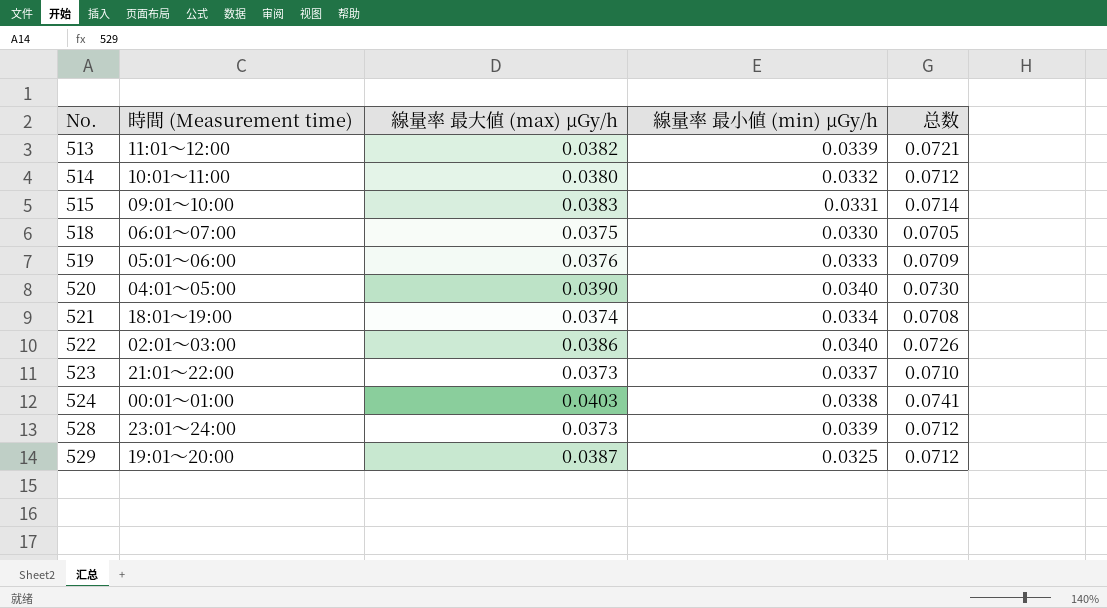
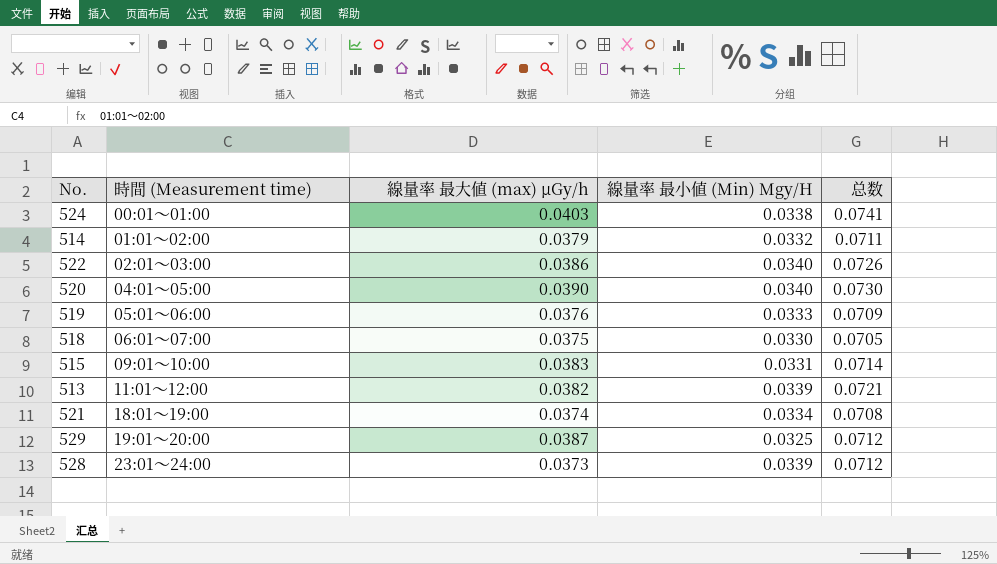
row order: No. ascending -> 時間 (Measurement time) ascending
column name: 線量率 最小値 (min) μGy/h -> 線量率 最小値 (Min) Μgy/H
row 523: 21:01～22:00 | 0.0373 | 0.0337 | 0.0710 -> none
514 | 時間 (Measurement time): 10:01～11:00 -> 01:01～02:00
514 | 線量率 最大値 (max) μGy/h: 0.0380 -> 0.0379
514 | 总数: 0.0712 -> 0.0711

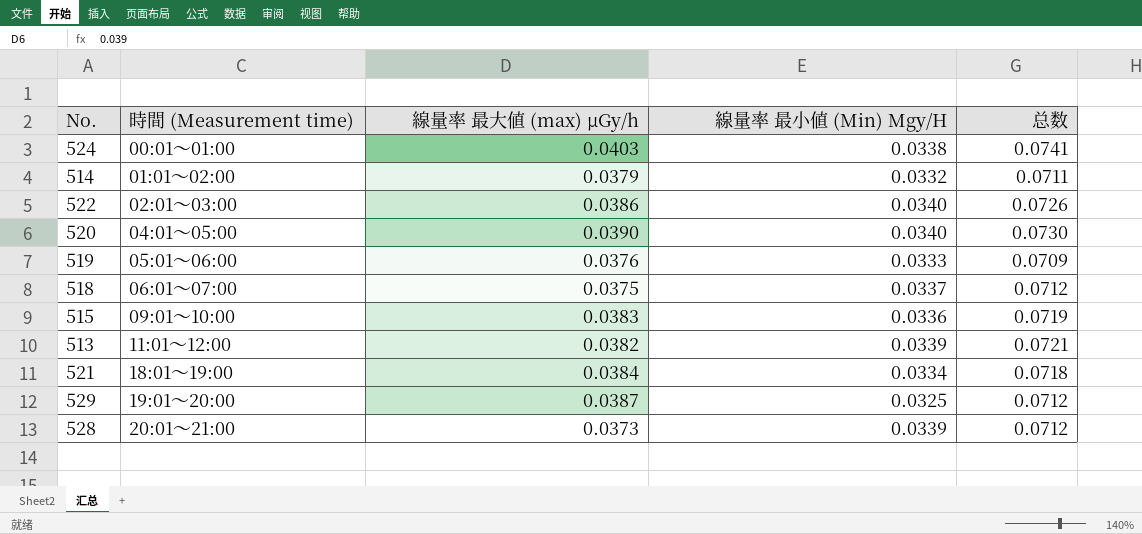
518 | 線量率 最小値 (Min) Μgy/H: 0.0330 -> 0.0337
518 | 总数: 0.0705 -> 0.0712
515 | 線量率 最小値 (Min) Μgy/H: 0.0331 -> 0.0336
515 | 总数: 0.0714 -> 0.0719
521 | 線量率 最大値 (max) μGy/h: 0.0374 -> 0.0384
521 | 总数: 0.0708 -> 0.0718
528 | 時間 (Measurement time): 23:01～24:00 -> 20:01～21:00

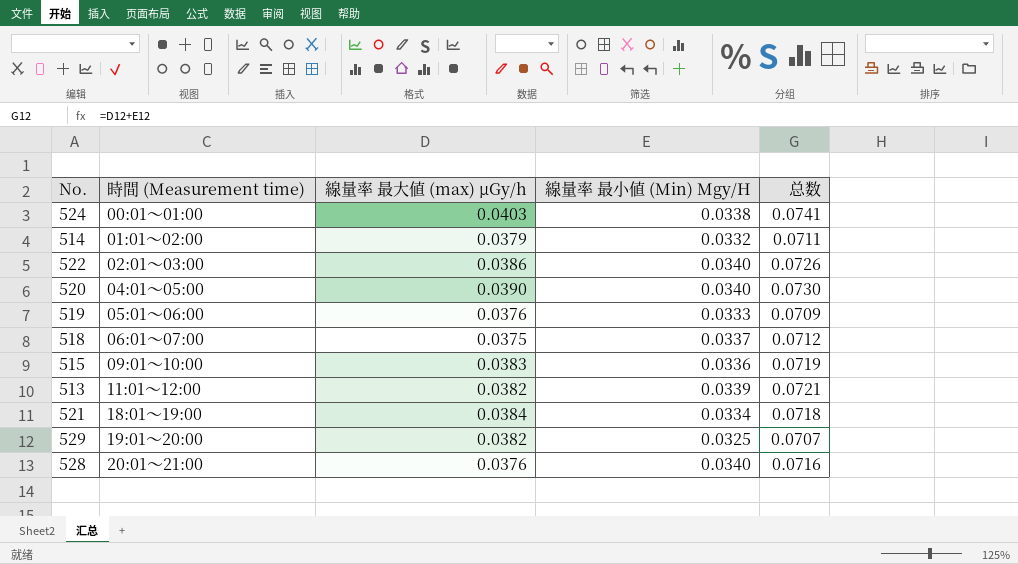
529 | 線量率 最大値 (max) μGy/h: 0.0387 -> 0.0382
529 | 总数: 0.0712 -> 0.0707
528 | 線量率 最大値 (max) μGy/h: 0.0373 -> 0.0376
528 | 線量率 最小値 (Min) Μgy/H: 0.0339 -> 0.0340
528 | 总数: 0.0712 -> 0.0716

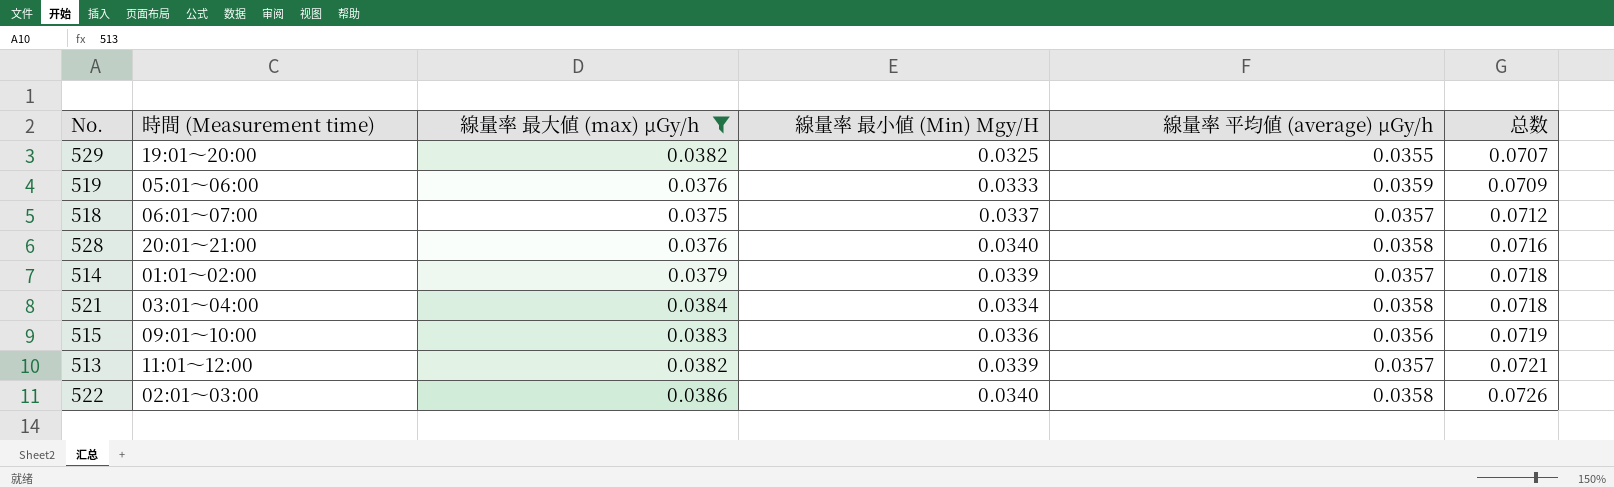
filter: none -> 線量率 最大値 (max) μGy/h <= 0.0386
row order: 時間 (Measurement time) ascending -> 总数 ascending
column 線量率 平均値 (average) μGy/h | position: none -> 5
514 | 線量率 最小値 (Min) Μgy/H: 0.0332 -> 0.0339
514 | 总数: 0.0711 -> 0.0718
521 | 時間 (Measurement time): 18:01～19:00 -> 03:01～04:00

